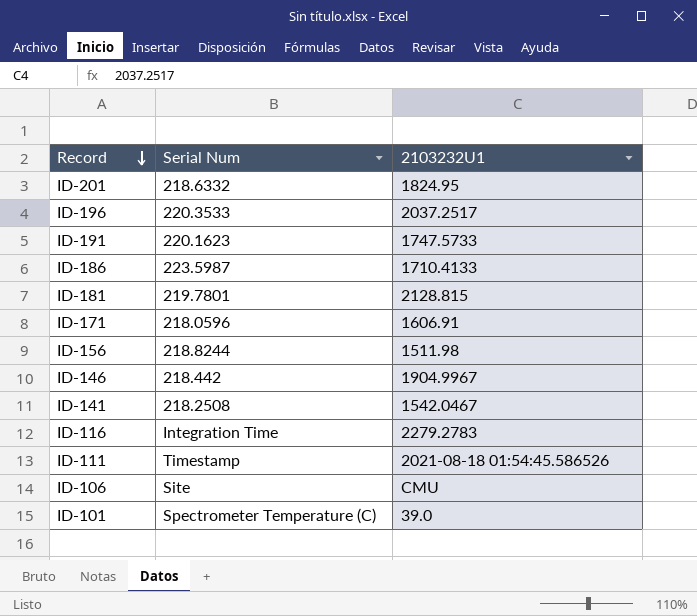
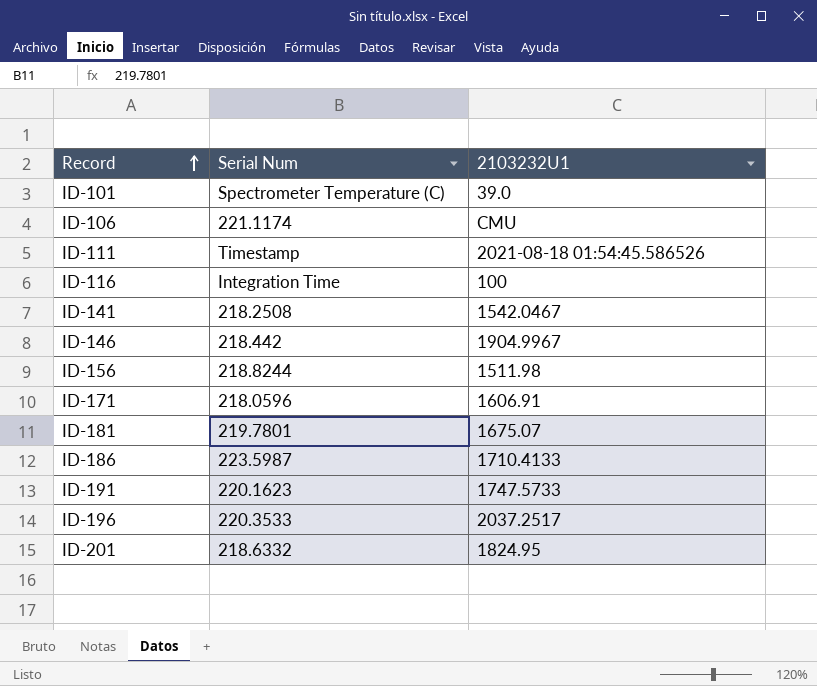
row order: Record descending -> Record ascending
ID-106 | Serial Num: Site -> 221.1174
ID-116 | 2103232U1: 2279.2783 -> 100
ID-181 | 2103232U1: 2128.815 -> 1675.07

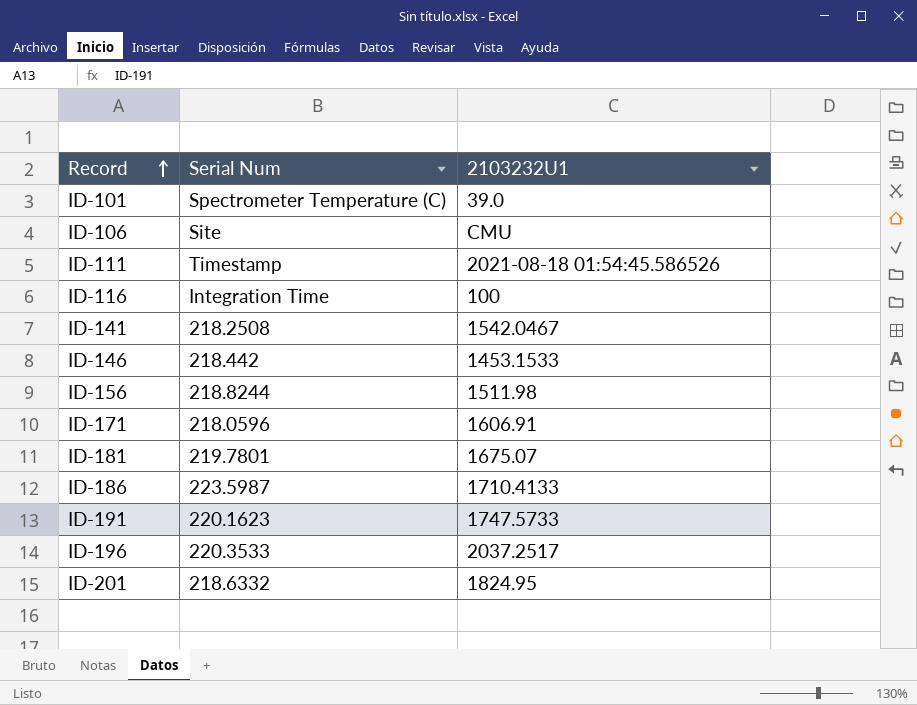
ID-106 | Serial Num: 221.1174 -> Site
ID-146 | 2103232U1: 1904.9967 -> 1453.1533

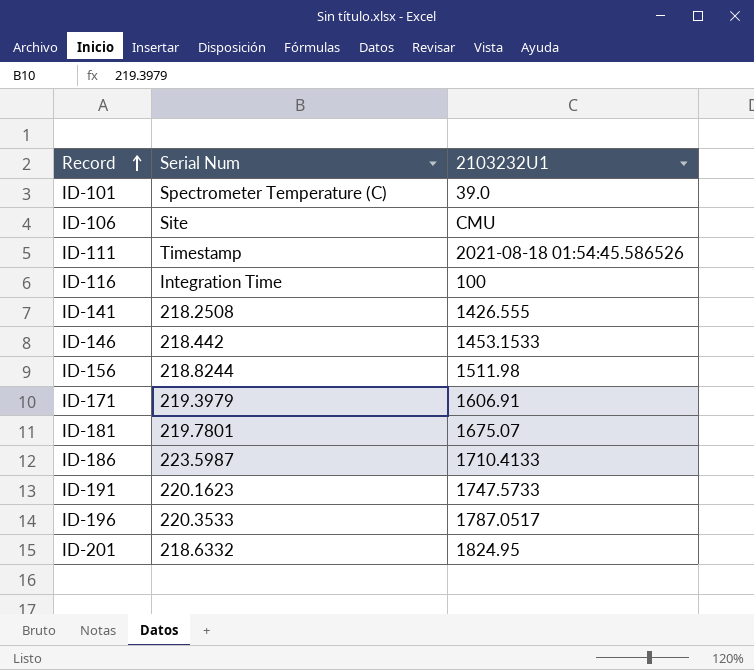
ID-141 | 2103232U1: 1542.0467 -> 1426.555
ID-171 | Serial Num: 218.0596 -> 219.3979
ID-196 | 2103232U1: 2037.2517 -> 1787.0517

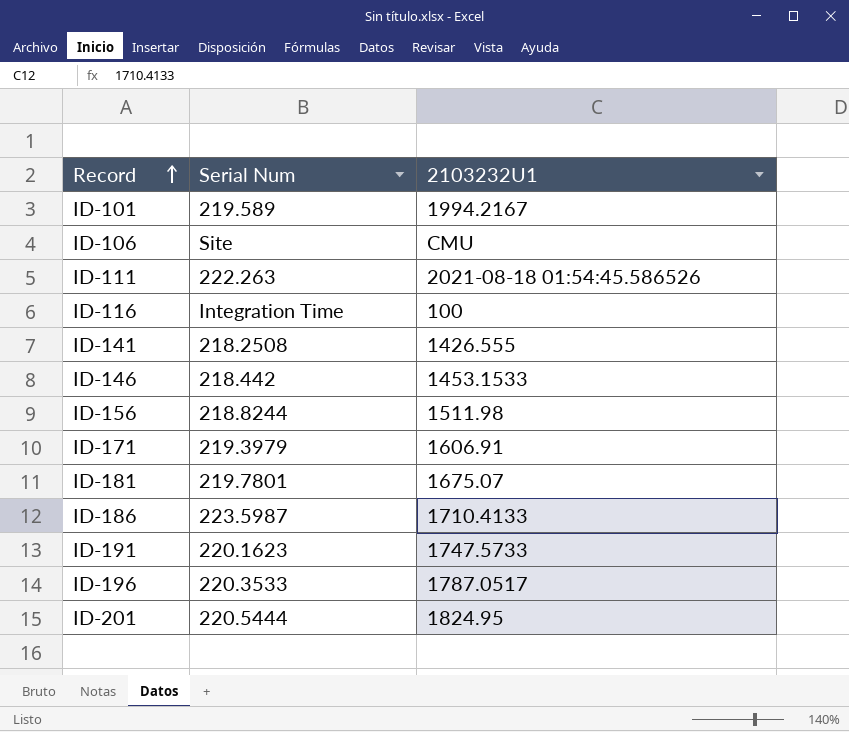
ID-101 | Serial Num: Spectrometer Temperature (C) -> 219.589
ID-101 | 2103232U1: 39.0 -> 1994.2167
ID-111 | Serial Num: Timestamp -> 222.263
ID-201 | Serial Num: 218.6332 -> 220.5444

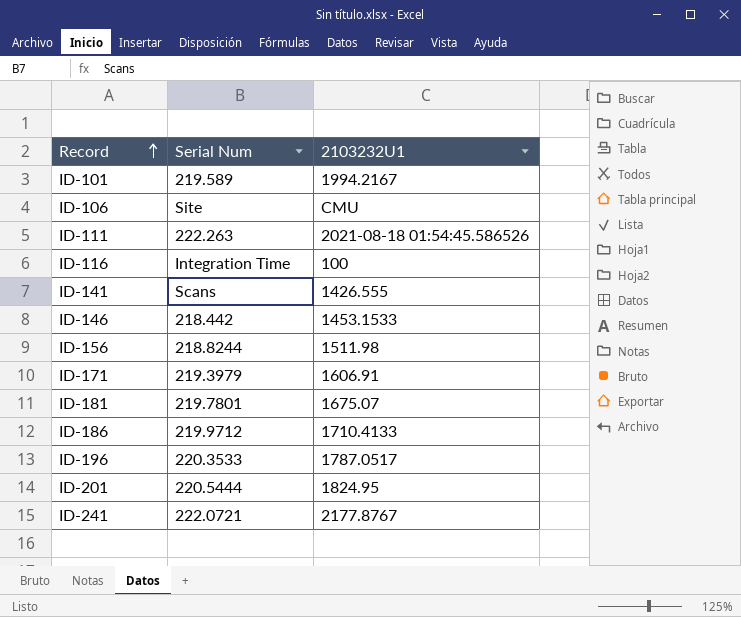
row ID-191: 220.1623 | 1747.5733 -> none
ID-141 | Serial Num: 218.2508 -> Scans
ID-186 | Serial Num: 223.5987 -> 219.9712
row ID-241: none -> 222.0721 | 2177.8767

